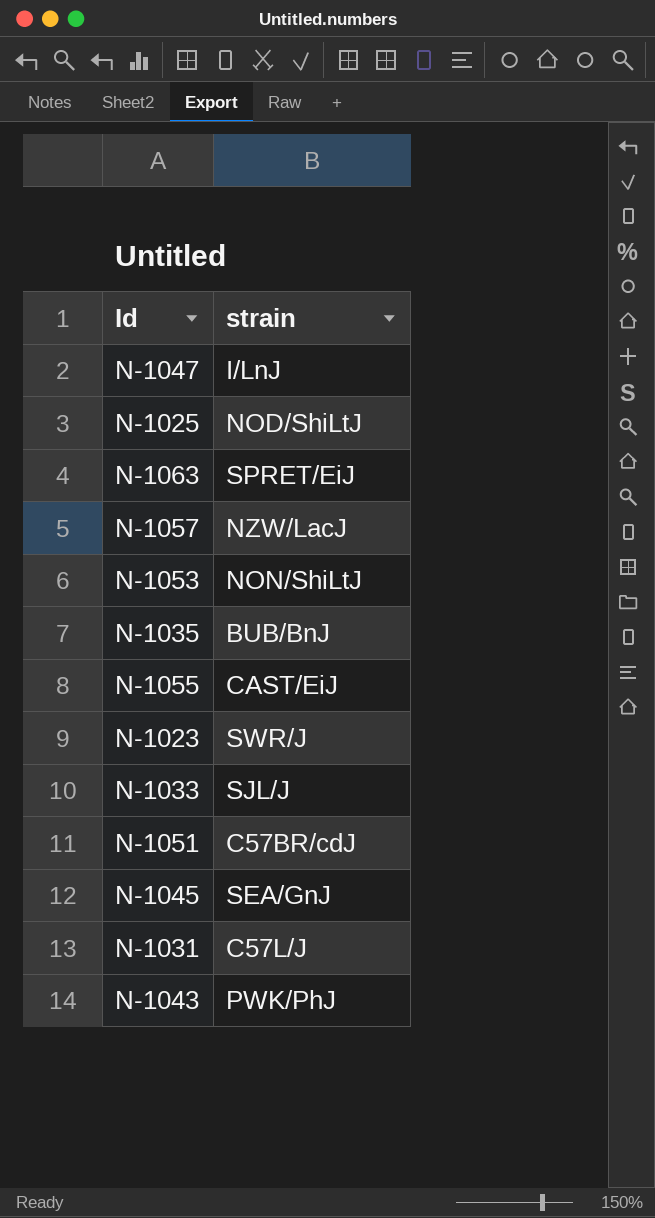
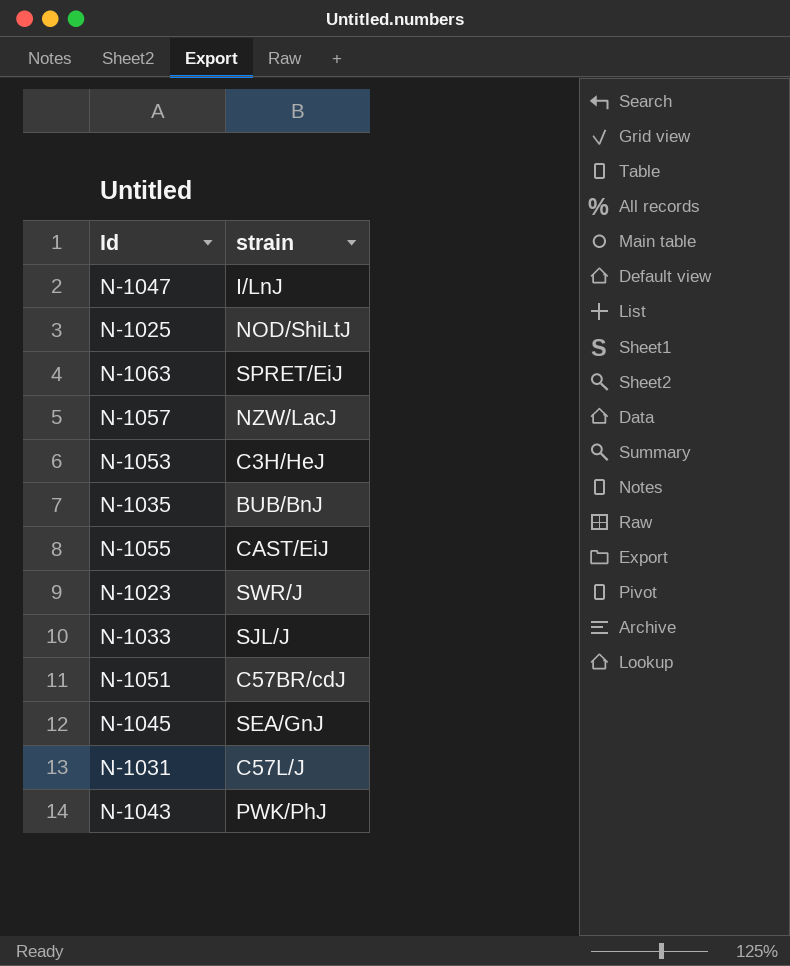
N-1053 | strain: NON/ShiLtJ -> C3H/HeJ

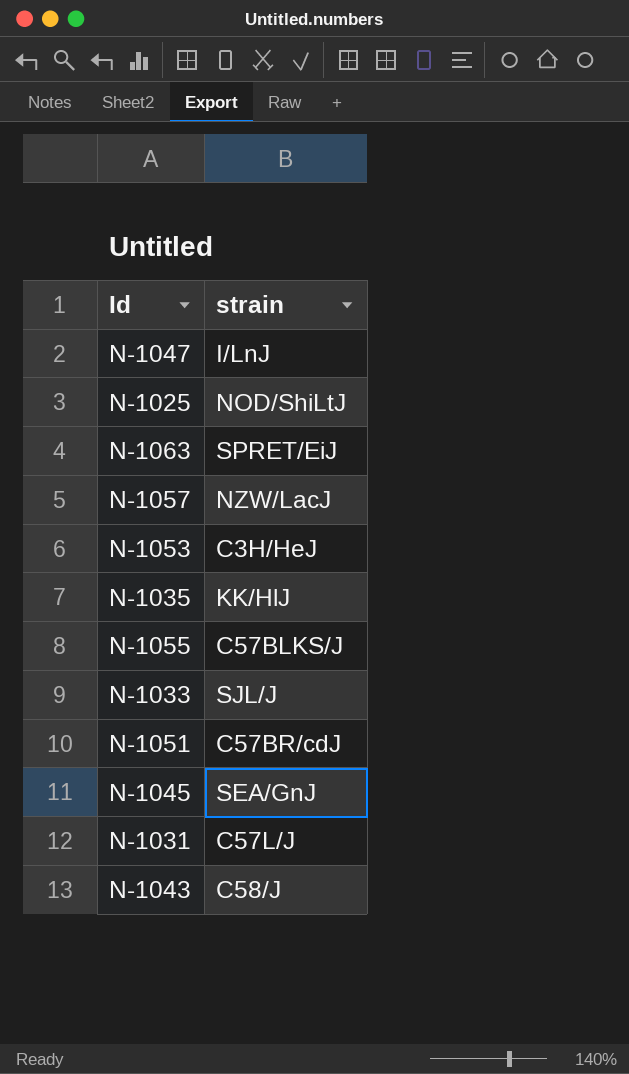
row N-1023: SWR/J -> none
N-1035 | strain: BUB/BnJ -> KK/HlJ
N-1055 | strain: CAST/EiJ -> C57BLKS/J
N-1043 | strain: PWK/PhJ -> C58/J

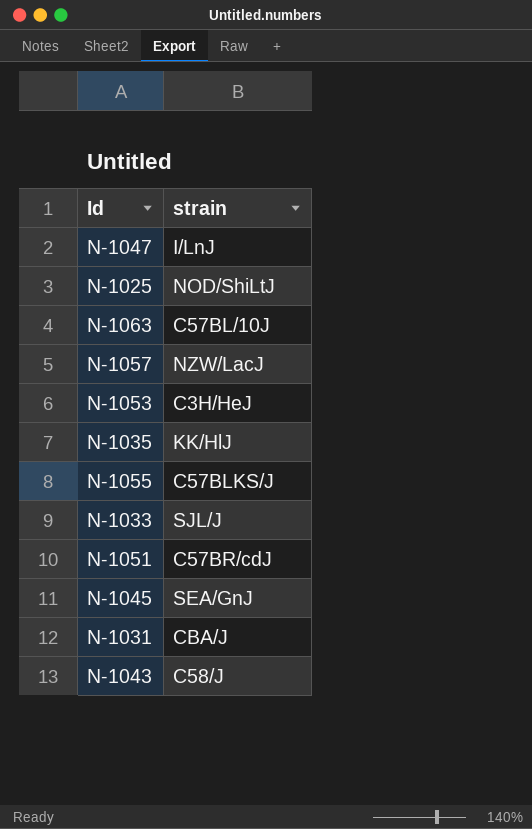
N-1063 | strain: SPRET/EiJ -> C57BL/10J
N-1031 | strain: C57L/J -> CBA/J

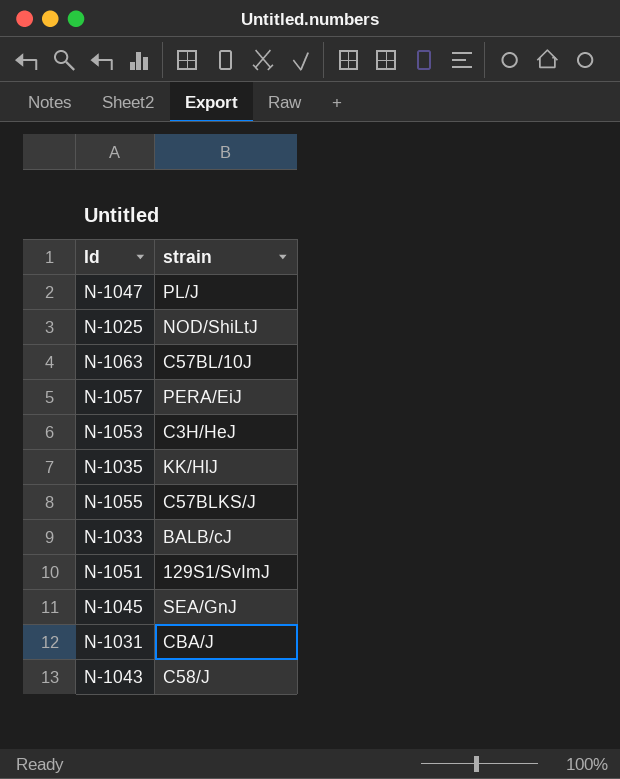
N-1047 | strain: I/LnJ -> PL/J
N-1057 | strain: NZW/LacJ -> PERA/EiJ
N-1033 | strain: SJL/J -> BALB/cJ
N-1051 | strain: C57BR/cdJ -> 129S1/SvImJ

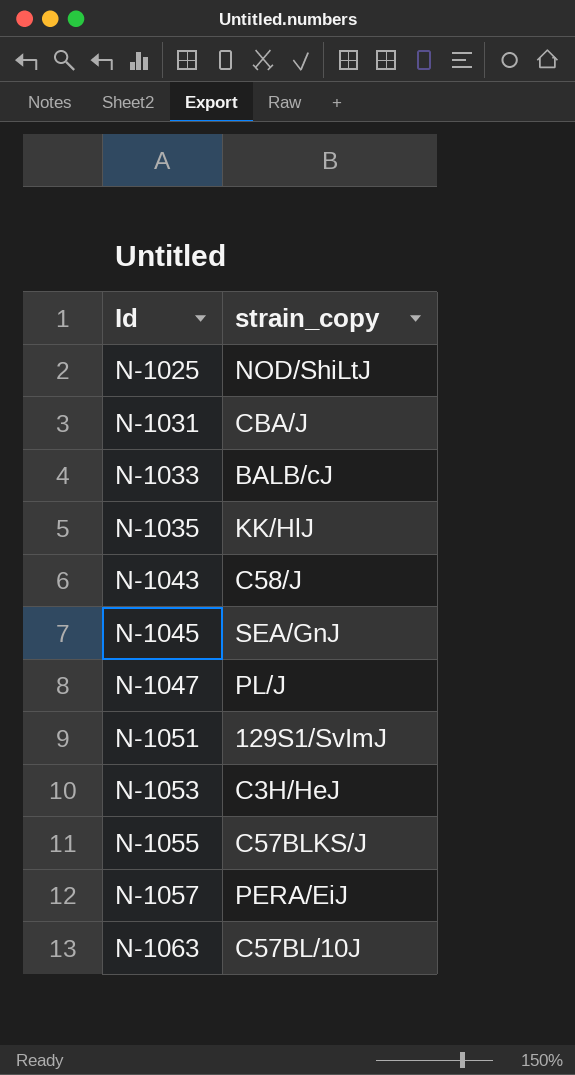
row order: none -> Id ascending
column name: strain -> strain_copy

